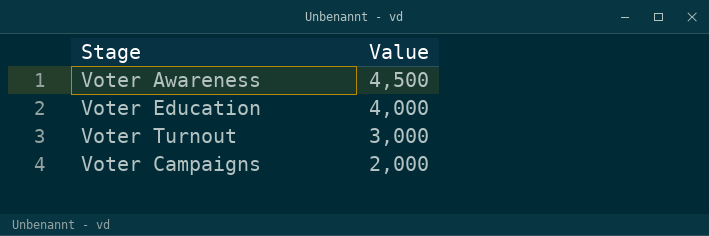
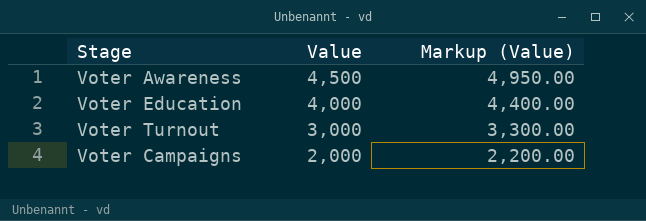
column Markup (Value) | formula: none -> [Value] * 1.1

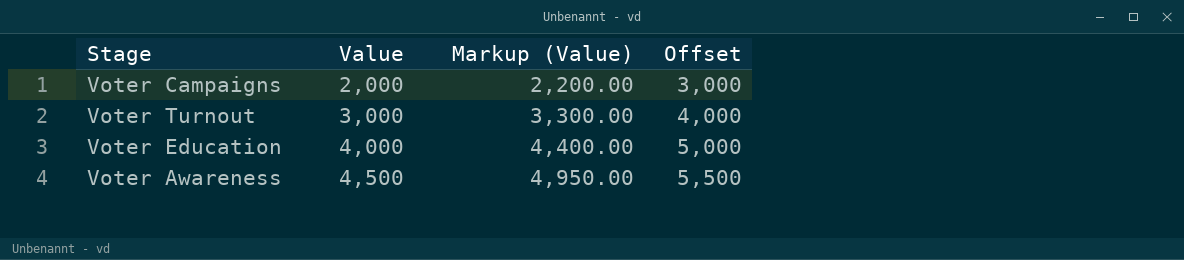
row order: Value descending -> Value ascending
column Offset | formula: none -> [Value] + 1000

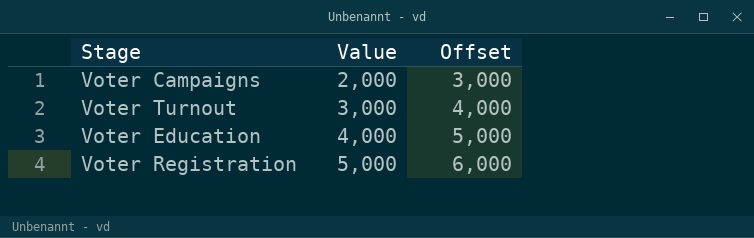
column Markup (Value) | formula: [Value] * 1.1 -> none
row Voter Awareness: 4,500 | 4,950.00 | 5,500 -> none
row Voter Registration: none -> 5,000 | 6,000

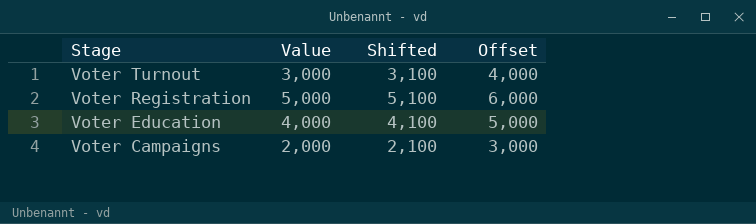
row order: Value ascending -> Stage descending
column Shifted | formula: none -> [Value] + 100

